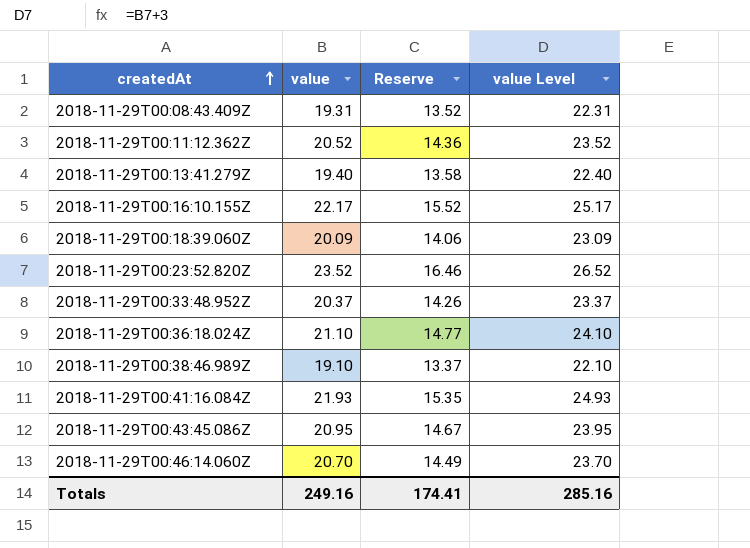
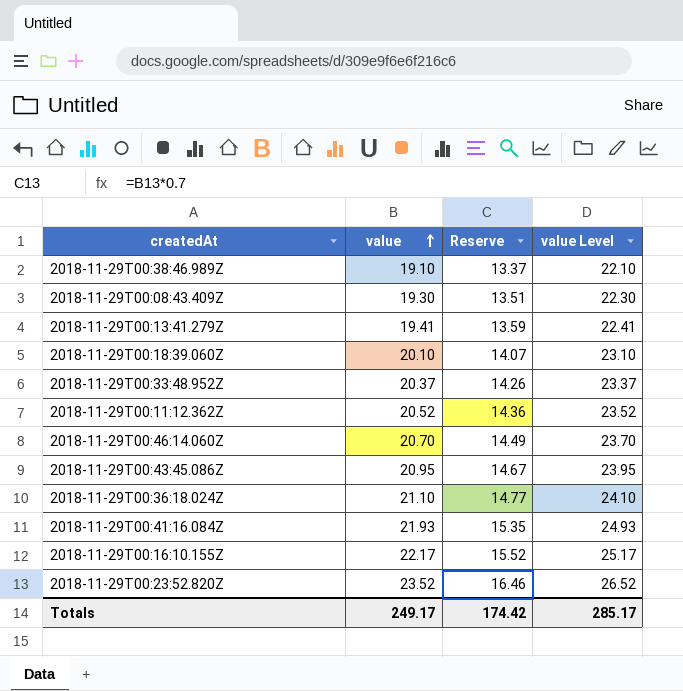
row order: createdAt ascending -> value ascending
2018-11-29T00:08:43.409Z | value: 19.31 -> 19.30
2018-11-29T00:08:43.409Z | Reserve: 13.52 -> 13.51
2018-11-29T00:08:43.409Z | value Level: 22.31 -> 22.30
2018-11-29T00:13:41.279Z | value: 19.40 -> 19.41
2018-11-29T00:13:41.279Z | Reserve: 13.58 -> 13.59
2018-11-29T00:13:41.279Z | value Level: 22.40 -> 22.41
2018-11-29T00:18:39.060Z | value: 20.09 -> 20.10
2018-11-29T00:18:39.060Z | Reserve: 14.06 -> 14.07
2018-11-29T00:18:39.060Z | value Level: 23.09 -> 23.10
Totals | value: 249.16 -> 249.17
Totals | Reserve: 174.41 -> 174.42
Totals | value Level: 285.16 -> 285.17

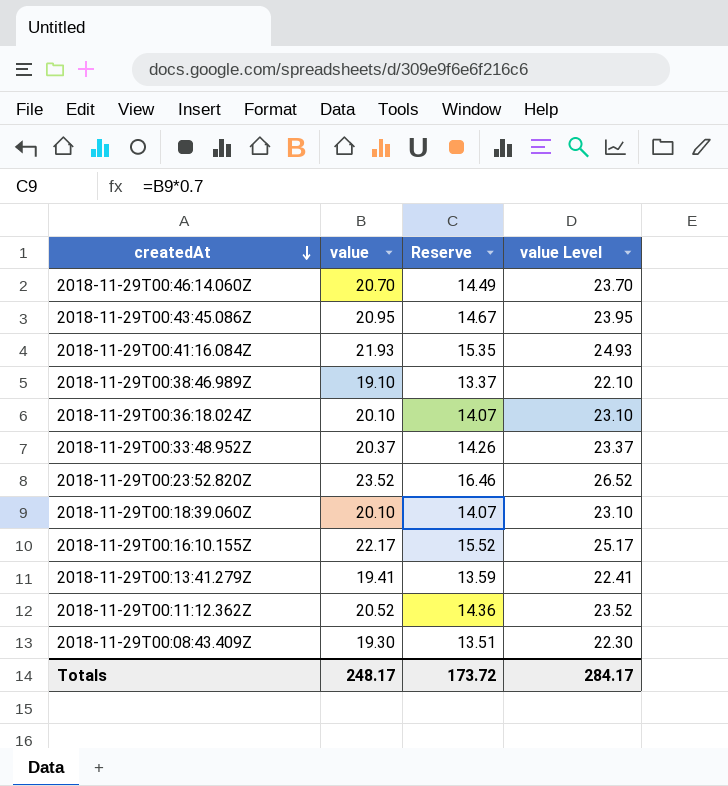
row order: value ascending -> createdAt descending
2018-11-29T00:36:18.024Z | value: 21.10 -> 20.10
2018-11-29T00:36:18.024Z | Reserve: 14.77 -> 14.07
2018-11-29T00:36:18.024Z | value Level: 24.10 -> 23.10
Totals | value: 249.17 -> 248.17
Totals | Reserve: 174.42 -> 173.72
Totals | value Level: 285.17 -> 284.17

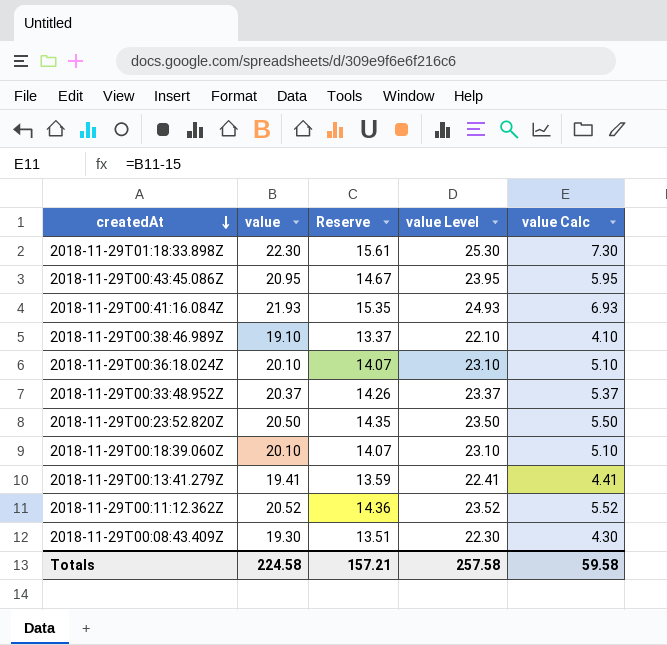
column value Calc | formula: none -> [value] - 15
row 2018-11-29T00:46:14.060Z: 20.70 | 14.49 | 23.70 -> none
row 2018-11-29T00:16:10.155Z: 22.17 | 15.52 | 25.17 -> none
row 2018-11-29T01:18:33.898Z: none -> 22.30 | 15.61 | 25.30 | 7.30
2018-11-29T00:23:52.820Z | value: 23.52 -> 20.50
2018-11-29T00:23:52.820Z | Reserve: 16.46 -> 14.35
2018-11-29T00:23:52.820Z | value Level: 26.52 -> 23.50
Totals | value: 248.17 -> 224.58
Totals | Reserve: 173.72 -> 157.21
Totals | value Level: 284.17 -> 257.58

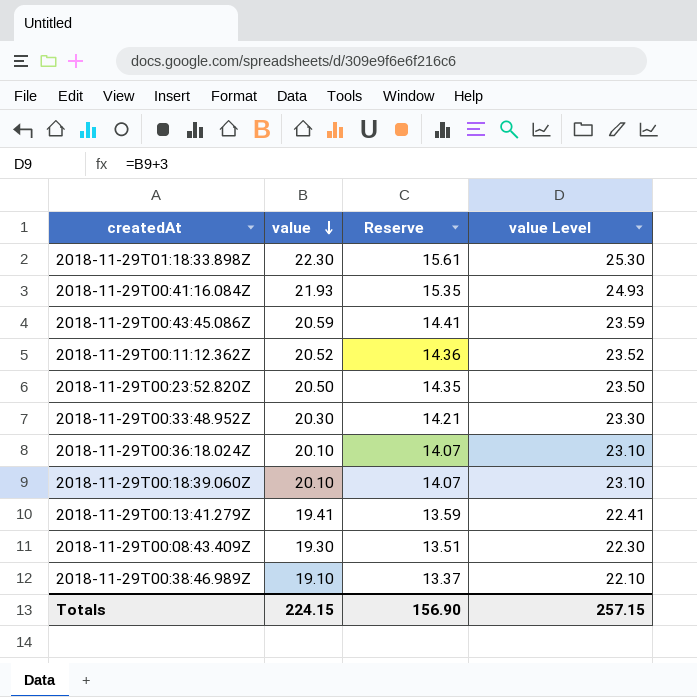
row order: createdAt descending -> value descending
column value Calc | formula: [value] - 15 -> none
2018-11-29T00:43:45.086Z | value: 20.95 -> 20.59
2018-11-29T00:43:45.086Z | Reserve: 14.67 -> 14.41
2018-11-29T00:43:45.086Z | value Level: 23.95 -> 23.59
2018-11-29T00:33:48.952Z | value: 20.37 -> 20.30
2018-11-29T00:33:48.952Z | Reserve: 14.26 -> 14.21
2018-11-29T00:33:48.952Z | value Level: 23.37 -> 23.30
Totals | value: 224.58 -> 224.15
Totals | Reserve: 157.21 -> 156.90
Totals | value Level: 257.58 -> 257.15

